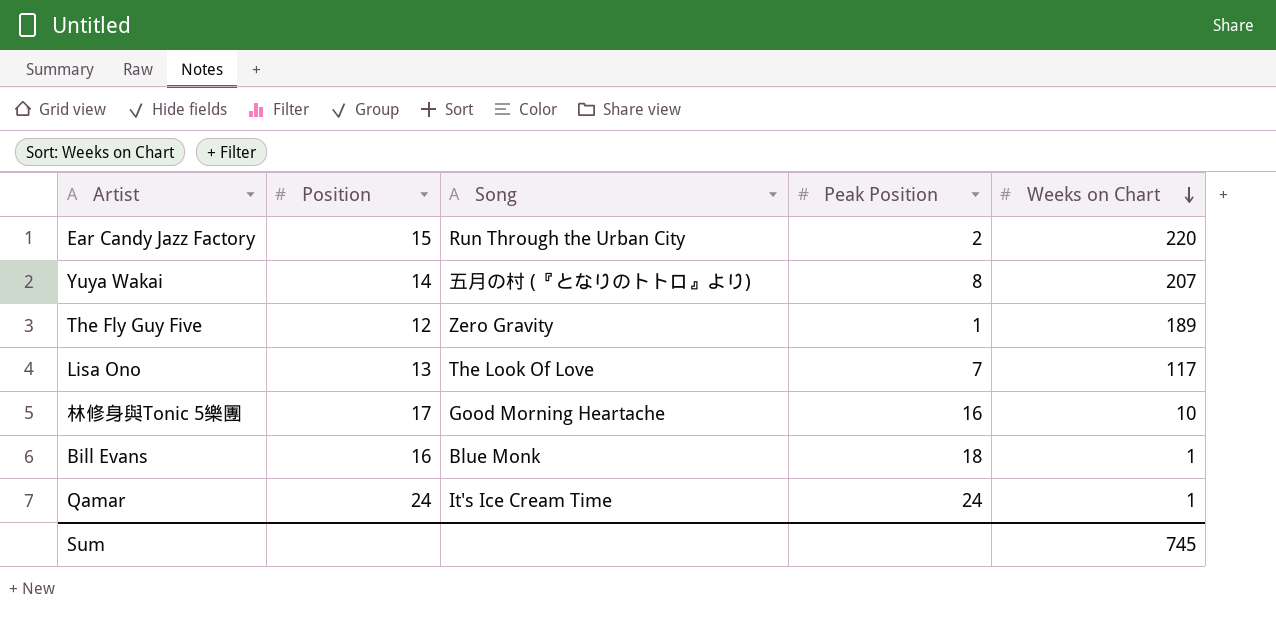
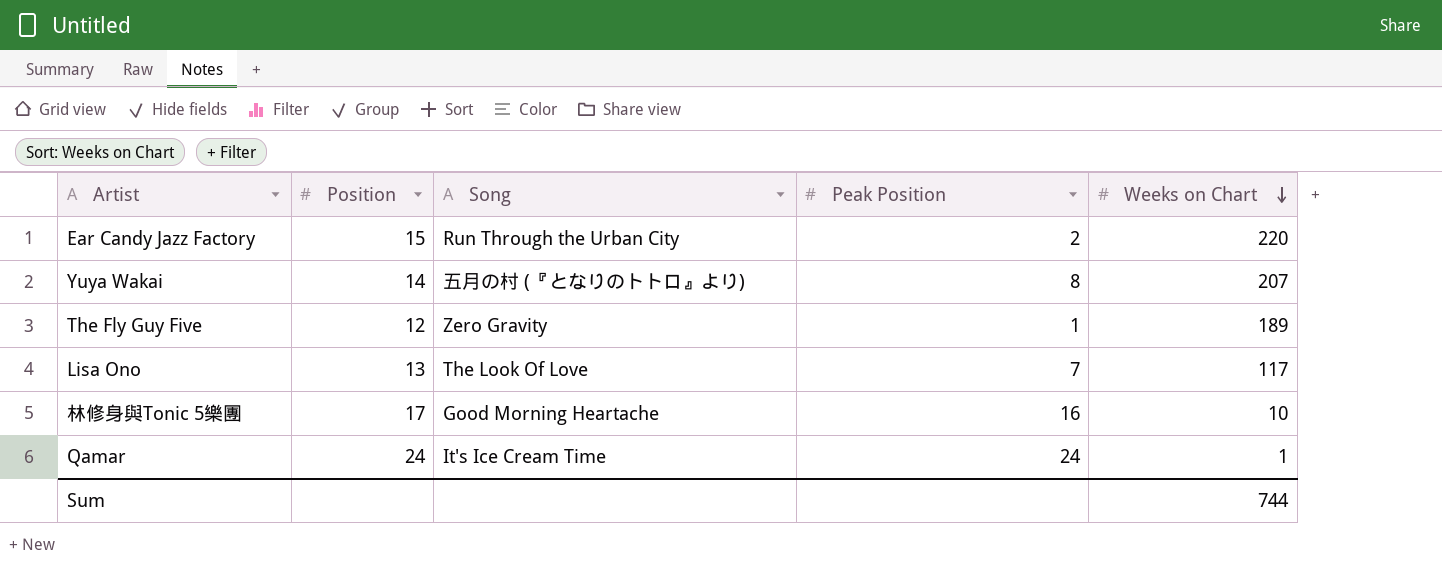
row Bill Evans: 16 | Blue Monk | 18 | 1 -> none
Sum | Weeks on Chart: 745 -> 744

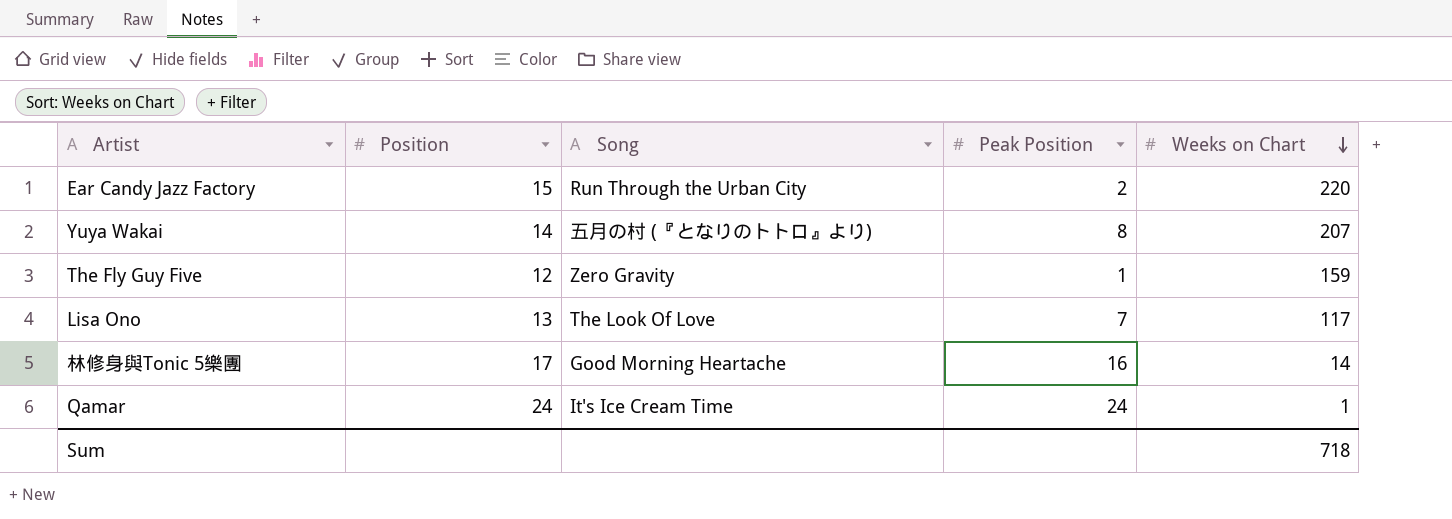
The Fly Guy Five | Weeks on Chart: 189 -> 159
林修身與Tonic 5樂團 | Weeks on Chart: 10 -> 14
Sum | Weeks on Chart: 744 -> 718

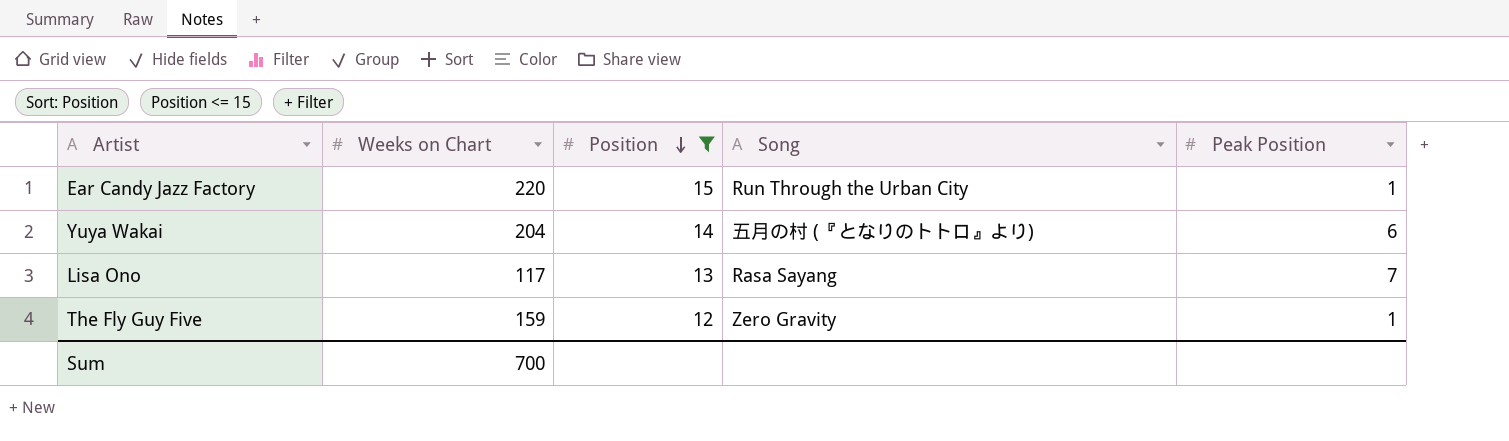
filter: none -> Position <= 15
row order: Weeks on Chart descending -> Position descending
column Weeks on Chart | position: 5 -> 2
Ear Candy Jazz Factory | Peak Position: 2 -> 1
Yuya Wakai | Weeks on Chart: 207 -> 204
Yuya Wakai | Peak Position: 8 -> 6
Lisa Ono | Song: The Look Of Love -> Rasa Sayang
Sum | Weeks on Chart: 718 -> 700

